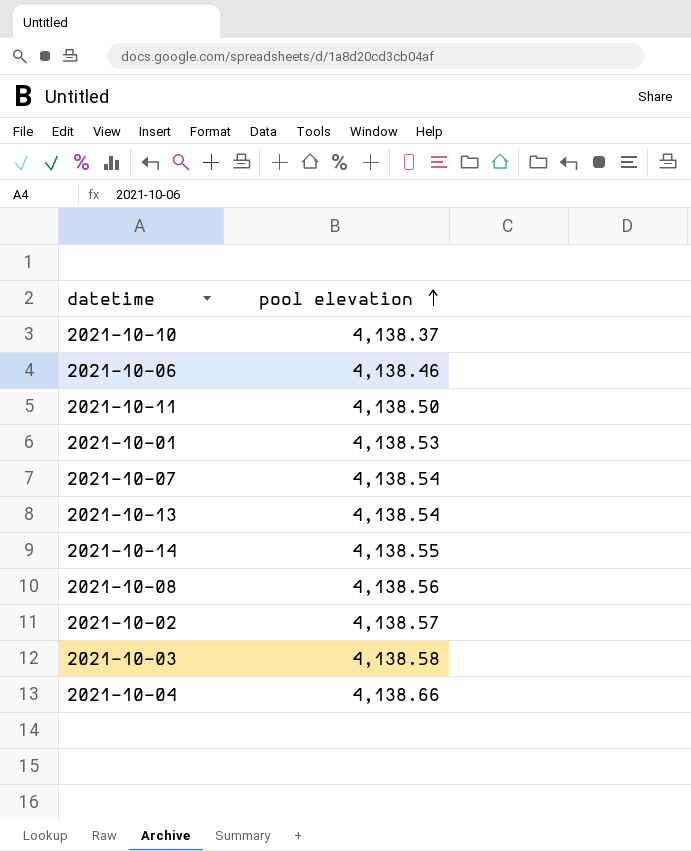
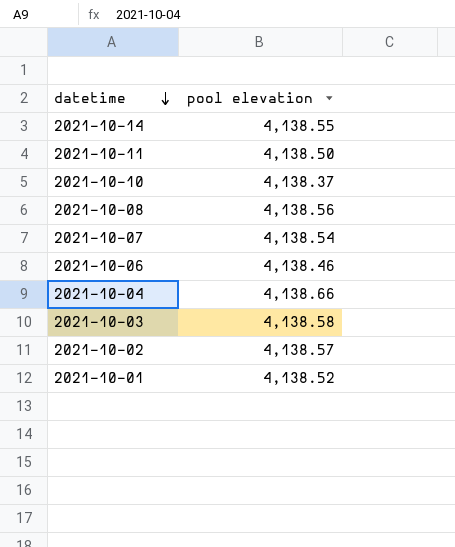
row order: pool elevation ascending -> datetime descending
row 2021-10-13: 4,138.54 -> none
2021-10-01 | pool elevation: 4,138.53 -> 4,138.52

